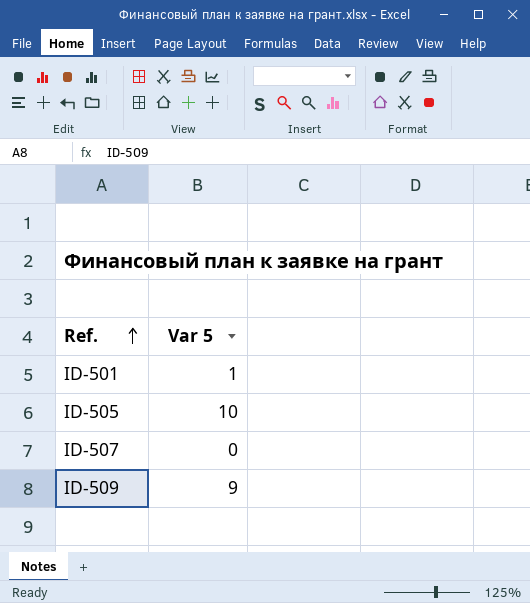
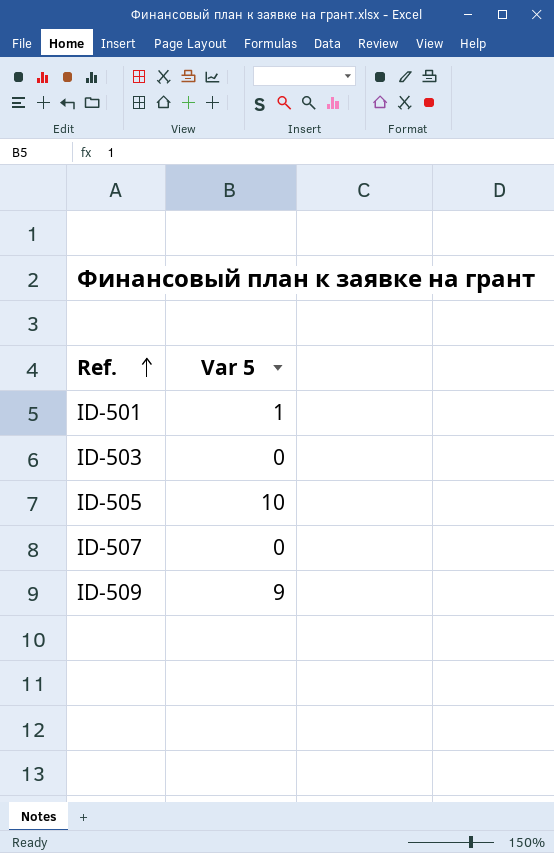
row ID-503: none -> 0

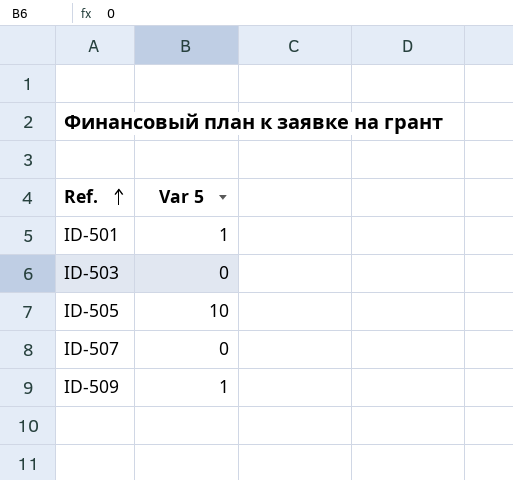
ID-509 | Var 5: 9 -> 1

